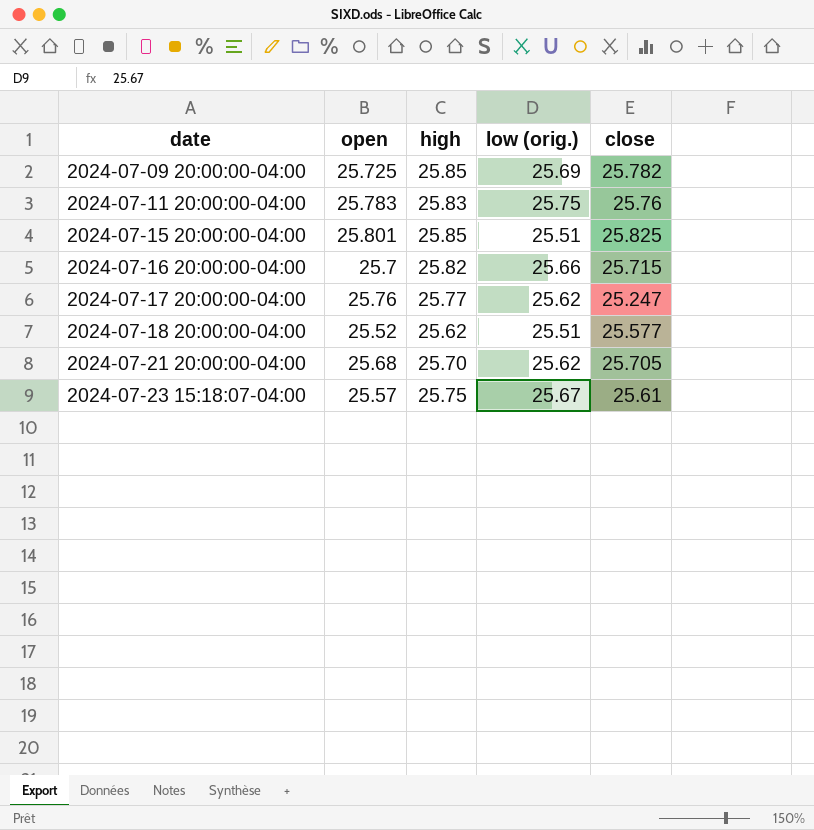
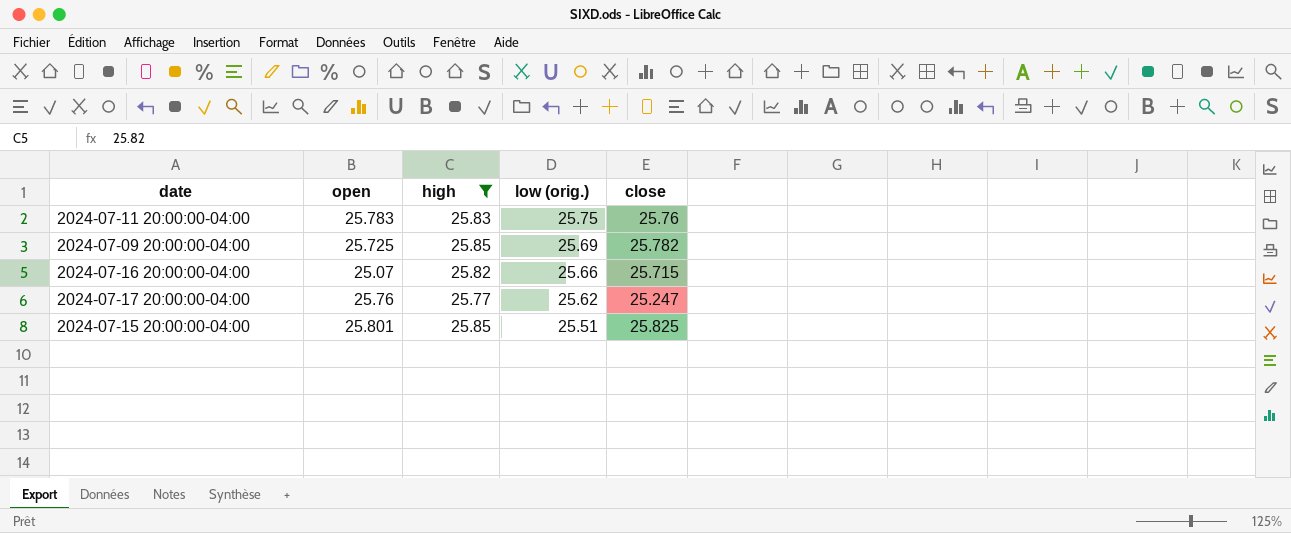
filter: none -> high >= 25.77
row order: date ascending -> low (orig.) descending
2024-07-16 20:00:00-04:00 | open: 25.7 -> 25.07

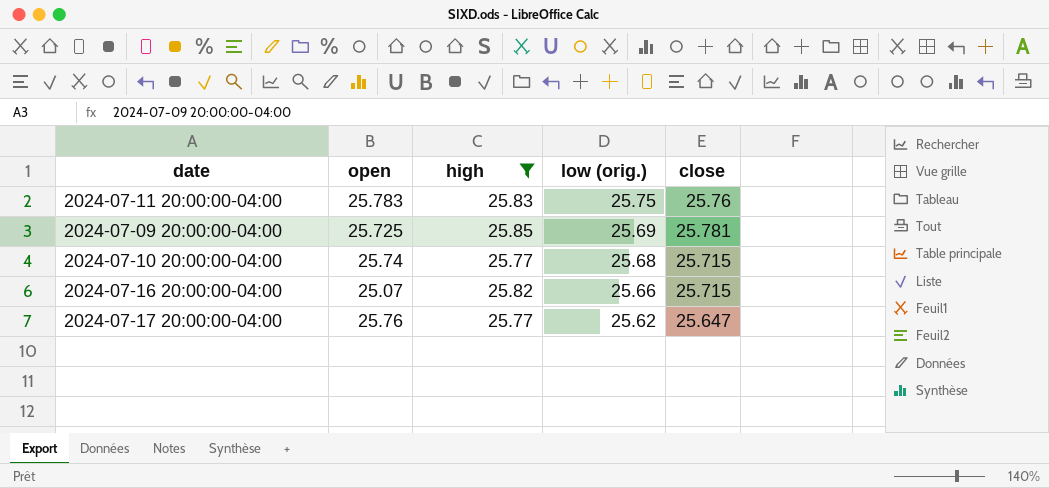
row 2024-07-15 20:00:00-04:00: 25.801 | 25.85 | 25.51 | 25.825 -> none
2024-07-09 20:00:00-04:00 | close: 25.782 -> 25.781
row 2024-07-10 20:00:00-04:00: none -> 25.74 | 25.77 | 25.68 | 25.715
2024-07-17 20:00:00-04:00 | close: 25.247 -> 25.647

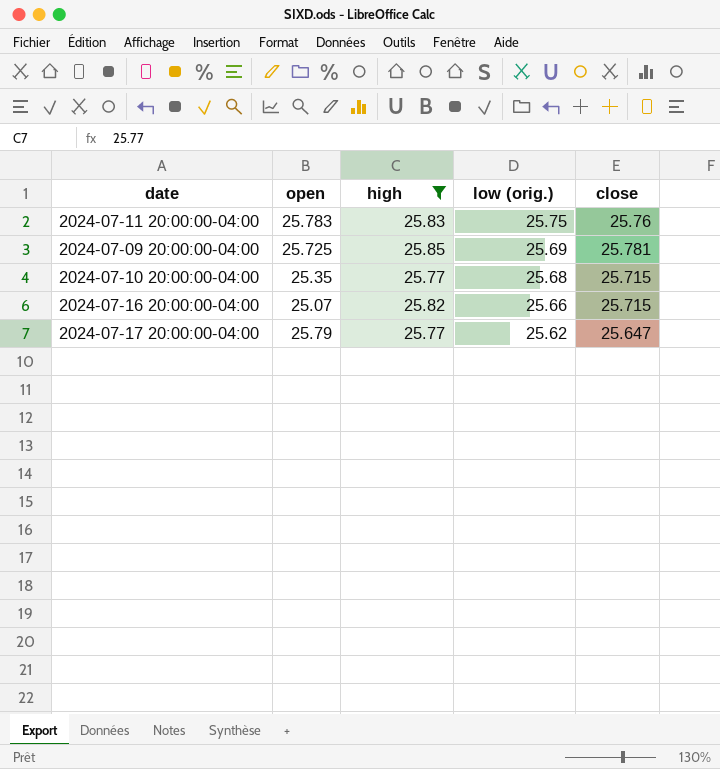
2024-07-10 20:00:00-04:00 | open: 25.74 -> 25.35
2024-07-17 20:00:00-04:00 | open: 25.76 -> 25.79

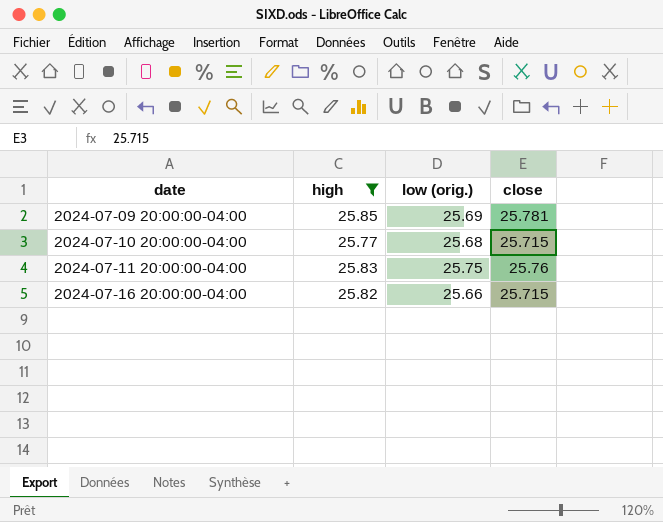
row order: low (orig.) descending -> date ascending
column open | position: 2 -> none
row 2024-07-17 20:00:00-04:00: 25.79 | 25.77 | 25.62 | 25.647 -> none

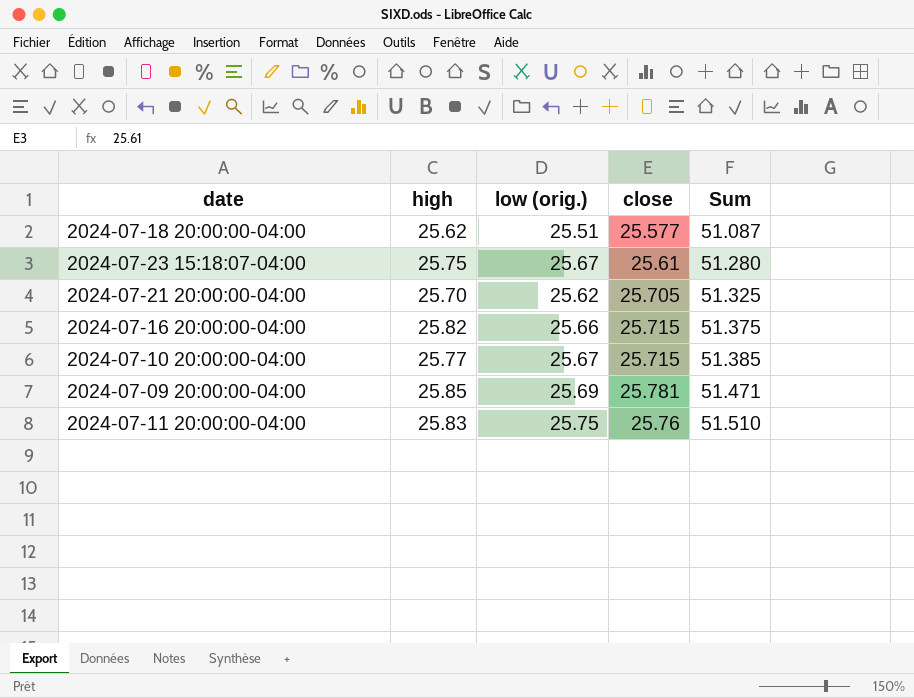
filter: high >= 25.77 -> none
row order: date ascending -> Sum ascending
column Sum | formula: none -> [low (orig.)] + [close]
2024-07-10 20:00:00-04:00 | low (orig.): 25.68 -> 25.67

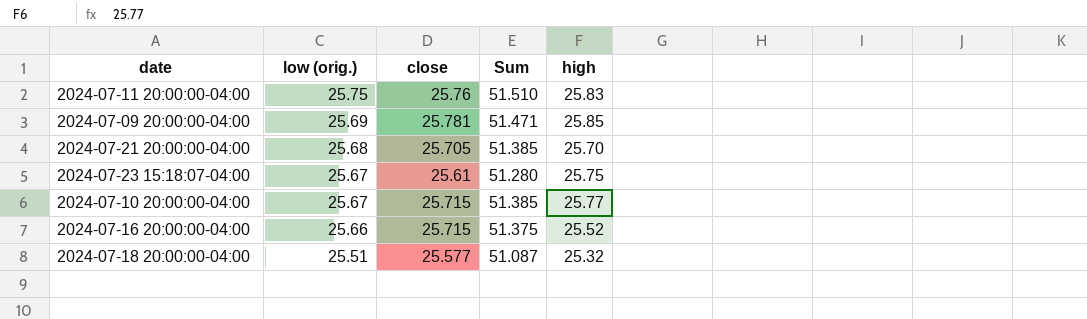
row order: Sum ascending -> low (orig.) descending
column high | position: 2 -> 5
2024-07-21 20:00:00-04:00 | low (orig.): 25.62 -> 25.68
2024-07-21 20:00:00-04:00 | Sum: 51.325 -> 51.385
2024-07-16 20:00:00-04:00 | high: 25.82 -> 25.52
2024-07-18 20:00:00-04:00 | high: 25.62 -> 25.32

